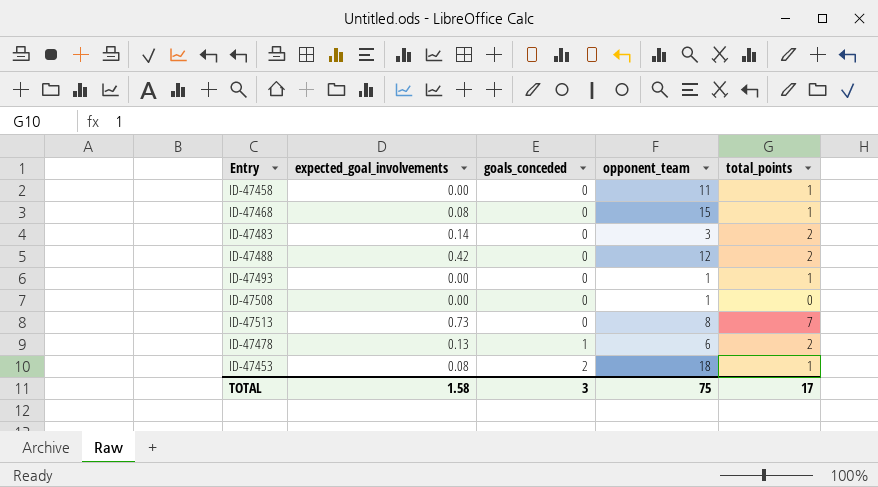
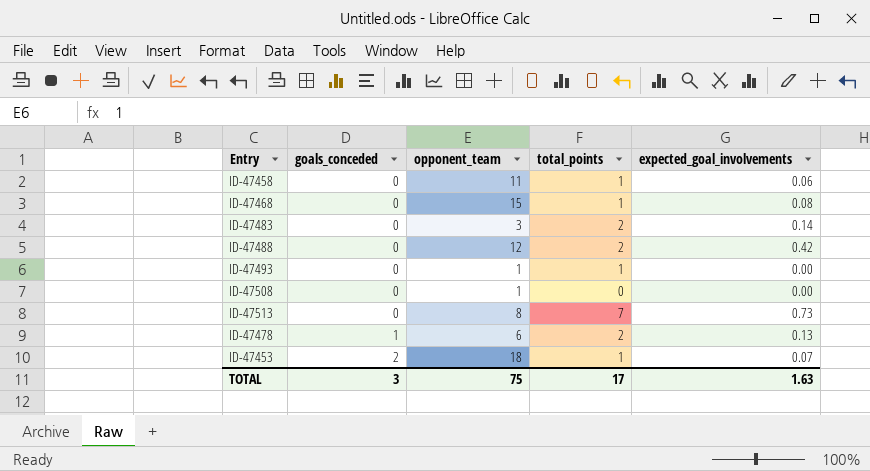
column expected_goal_involvements | position: 2 -> 5
ID-47458 | expected_goal_involvements: 0.00 -> 0.06
ID-47453 | expected_goal_involvements: 0.08 -> 0.07
TOTAL | expected_goal_involvements: 1.58 -> 1.63

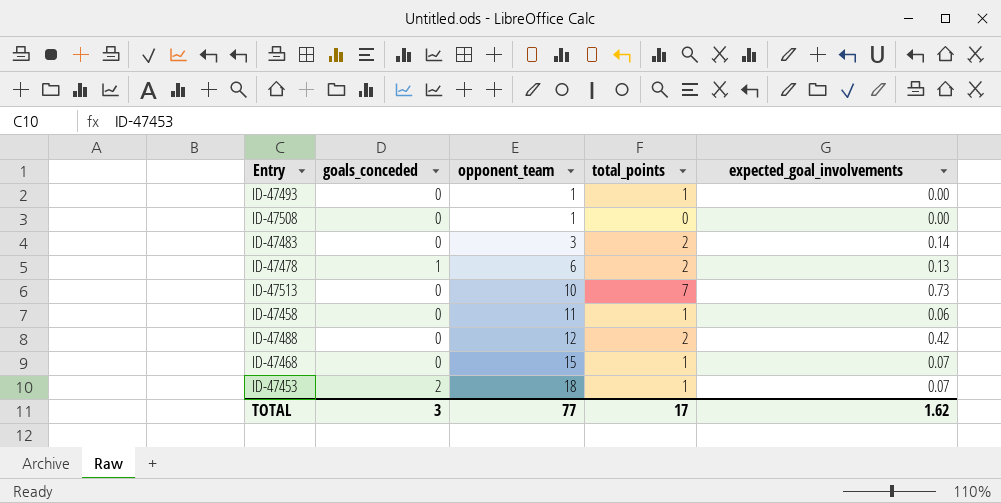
row order: goals_conceded ascending -> opponent_team ascending
ID-47513 | opponent_team: 8 -> 10
ID-47468 | expected_goal_involvements: 0.08 -> 0.07
TOTAL | opponent_team: 75 -> 77
TOTAL | expected_goal_involvements: 1.63 -> 1.62

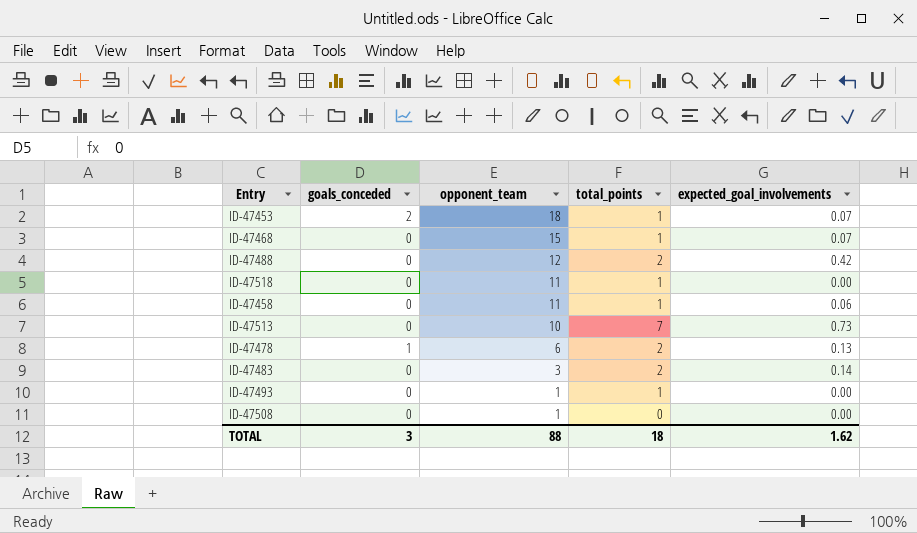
row order: opponent_team ascending -> opponent_team descending
row ID-47518: none -> 0 | 11 | 1 | 0.00
TOTAL | opponent_team: 77 -> 88
TOTAL | total_points: 17 -> 18

